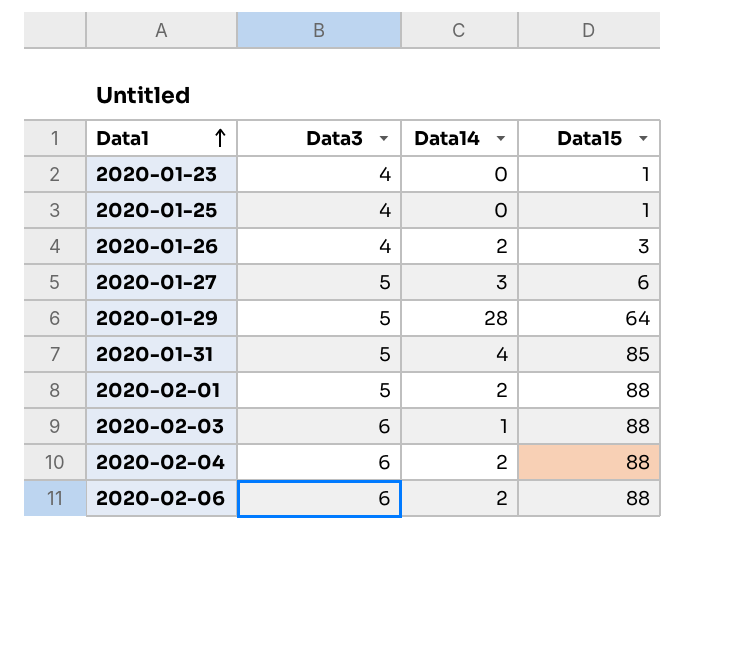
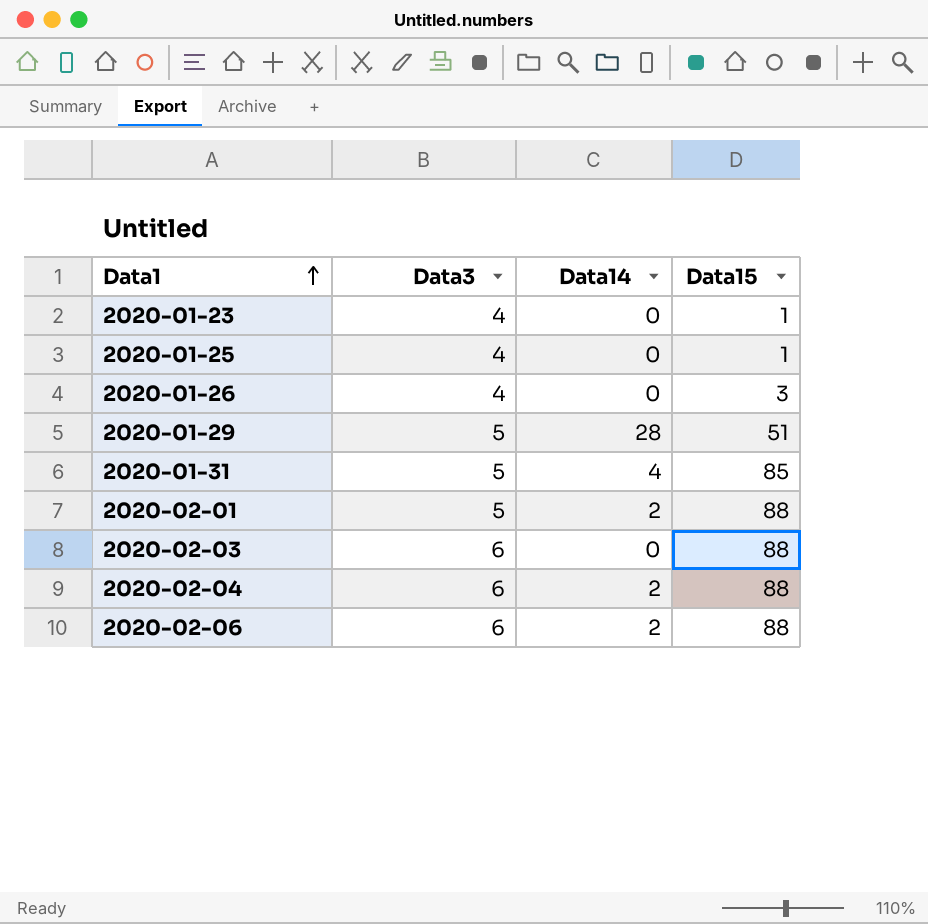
row 2020-01-27: 5 | 3 | 6 -> none
2020-01-26 | Data14: 2 -> 0
2020-01-29 | Data15: 64 -> 51
2020-02-03 | Data14: 1 -> 0

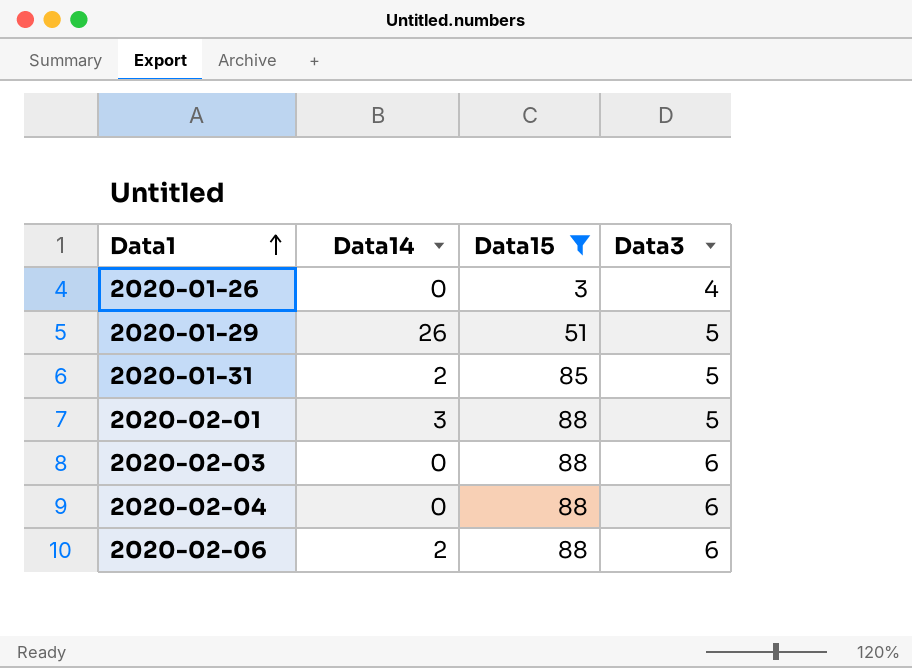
filter: none -> Data15 != 1
column Data3 | position: 2 -> 4
2020-01-29 | Data14: 28 -> 26
2020-01-31 | Data14: 4 -> 2
2020-02-01 | Data14: 2 -> 3
2020-02-04 | Data14: 2 -> 0

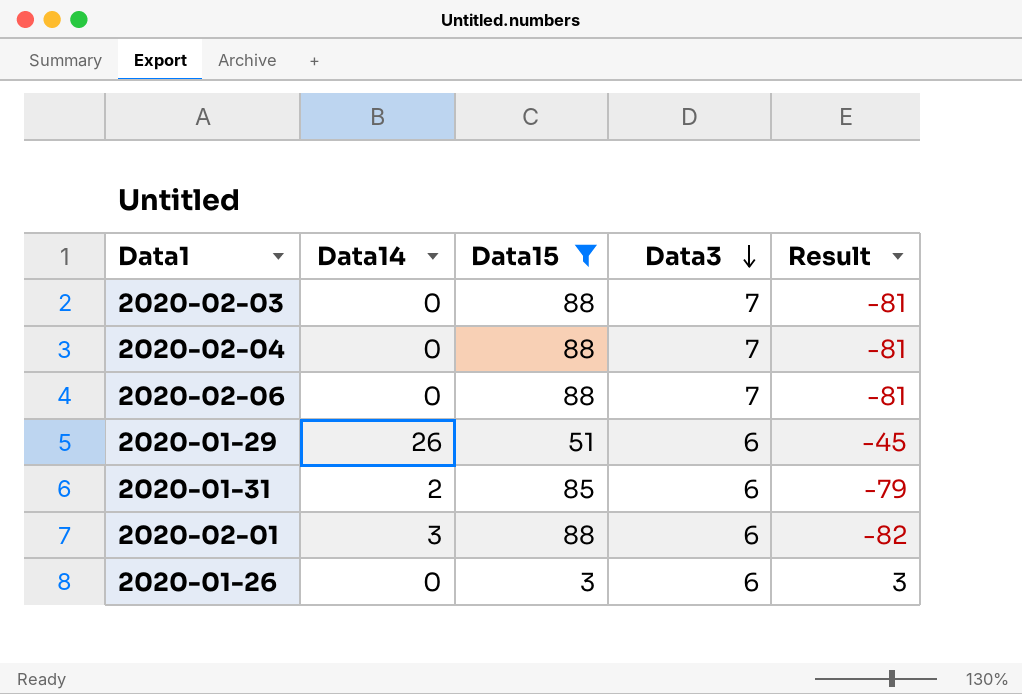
row order: Data1 ascending -> Data3 descending
column Result | formula: none -> [Data3] - [Data15]
2020-02-03 | Data3: 6 -> 7
2020-02-04 | Data3: 6 -> 7
2020-02-06 | Data14: 2 -> 0
2020-02-06 | Data3: 6 -> 7
2020-01-29 | Data3: 5 -> 6
2020-01-31 | Data3: 5 -> 6
2020-02-01 | Data3: 5 -> 6
2020-01-26 | Data3: 4 -> 6

